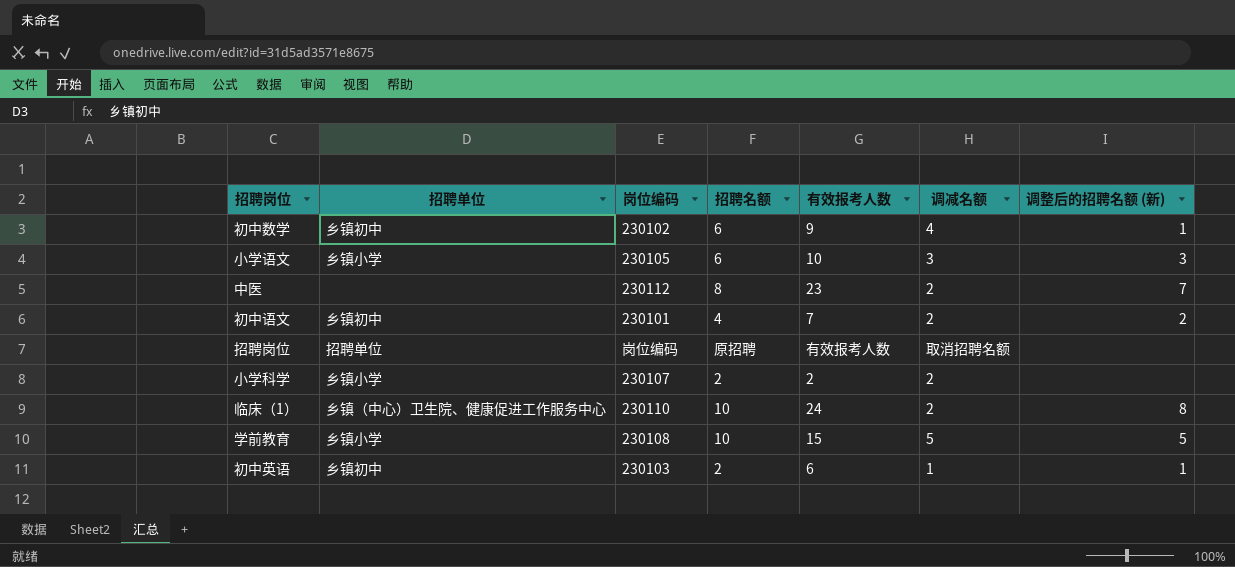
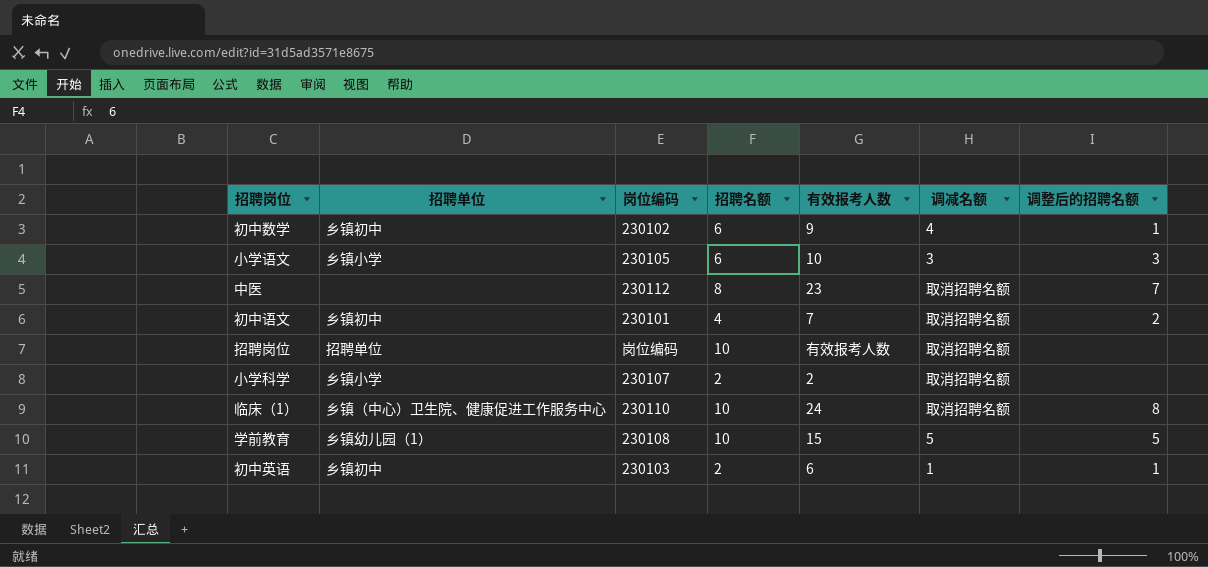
column name: 调整后的招聘名额 (新) -> 调整后的招聘名额
中医 | 调减名额: 2 -> 取消招聘名额
初中语文 | 调减名额: 2 -> 取消招聘名额
招聘岗位 | 招聘名额: 原招聘 -> 10
小学科学 | 调减名额: 2 -> 取消招聘名额
临床（1） | 调减名额: 2 -> 取消招聘名额
学前教育 | 招聘单位: 乡镇小学 -> 乡镇幼儿园（1）

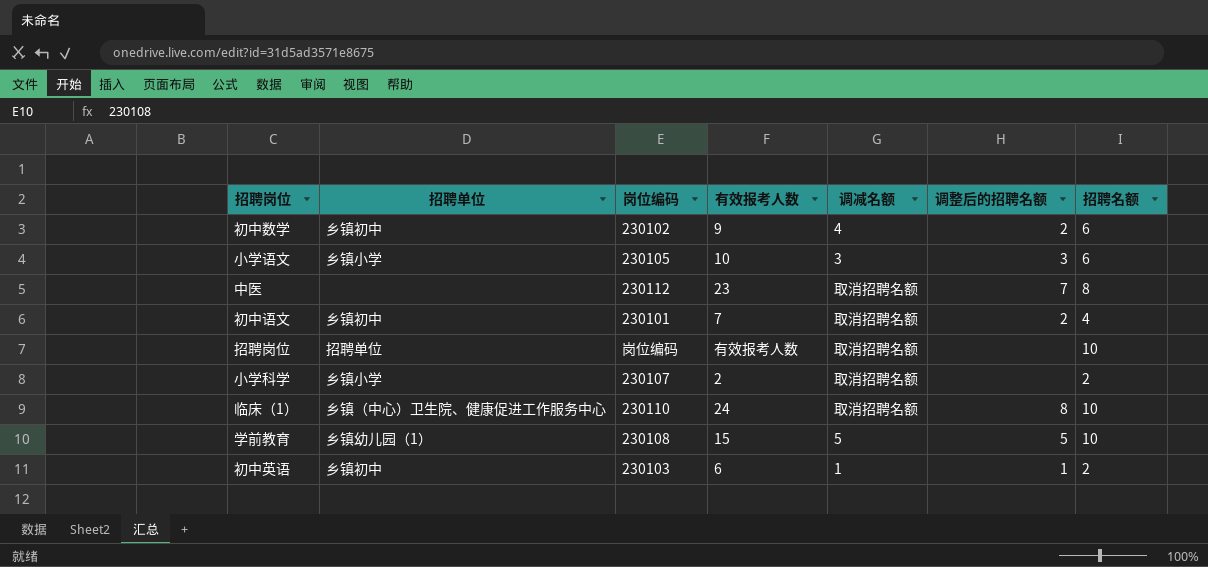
column 招聘名额 | position: 4 -> 7
初中数学 | 调整后的招聘名额: 1 -> 2

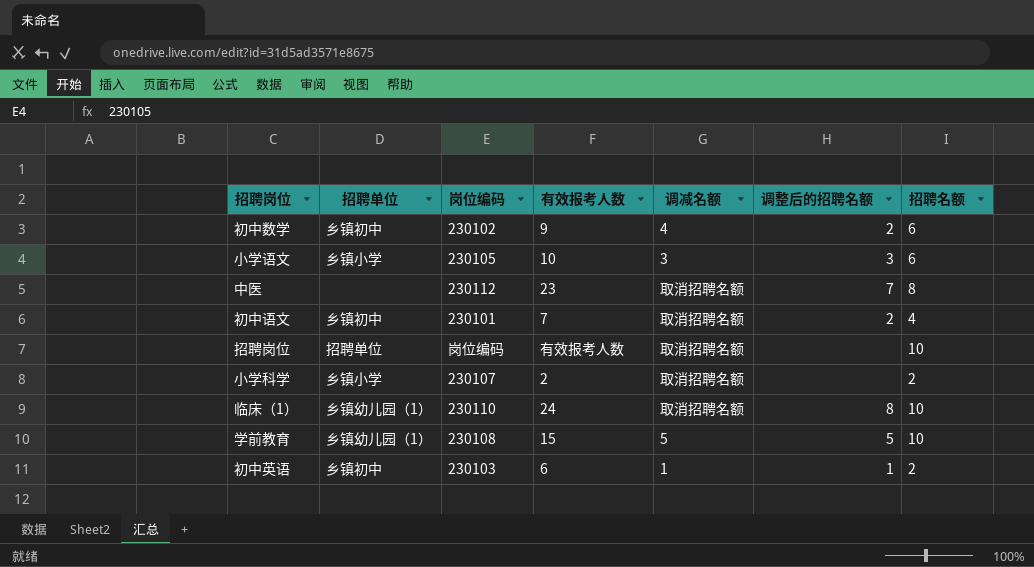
临床（1） | 招聘单位: 乡镇（中心）卫生院、健康促进工作服务中心 -> 乡镇幼儿园（1）

